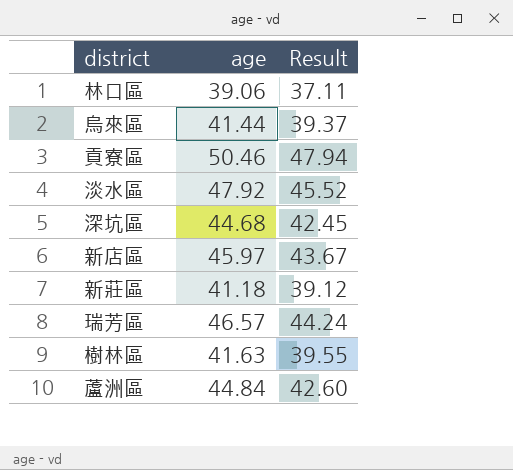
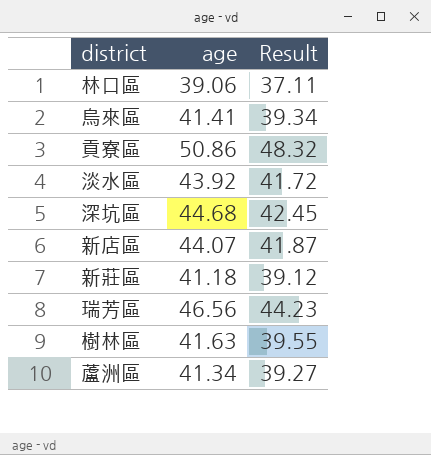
烏來區 | age: 41.44 -> 41.41
烏來區 | Result: 39.37 -> 39.34
貢寮區 | age: 50.46 -> 50.86
貢寮區 | Result: 47.94 -> 48.32
淡水區 | age: 47.92 -> 43.92
淡水區 | Result: 45.52 -> 41.72
新店區 | age: 45.97 -> 44.07
新店區 | Result: 43.67 -> 41.87
瑞芳區 | age: 46.57 -> 46.56
瑞芳區 | Result: 44.24 -> 44.23
蘆洲區 | age: 44.84 -> 41.34
蘆洲區 | Result: 42.60 -> 39.27

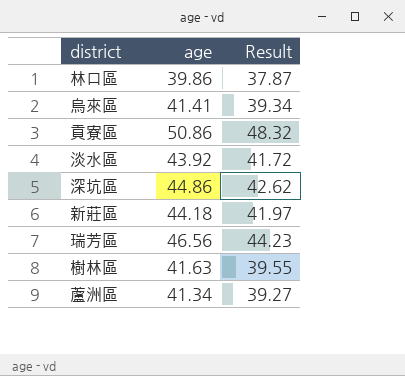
row 新店區: 44.07 | 41.87 -> none
林口區 | age: 39.06 -> 39.86
林口區 | Result: 37.11 -> 37.87
深坑區 | age: 44.68 -> 44.86
深坑區 | Result: 42.45 -> 42.62
新莊區 | age: 41.18 -> 44.18
新莊區 | Result: 39.12 -> 41.97

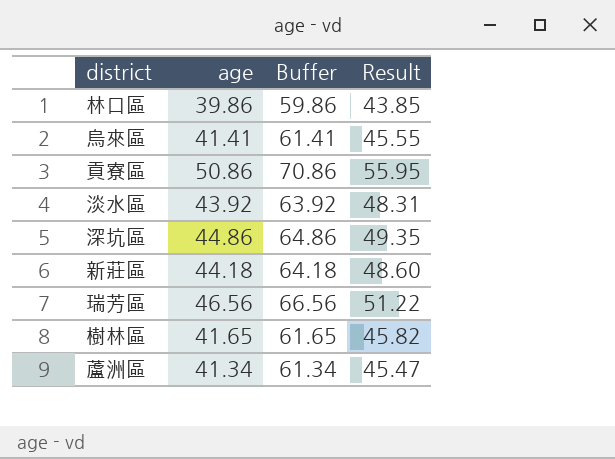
column Buffer | formula: none -> [age] + 20
column Result | formula: [age] * 0.95 -> [age] * 1.1
樹林區 | age: 41.63 -> 41.65

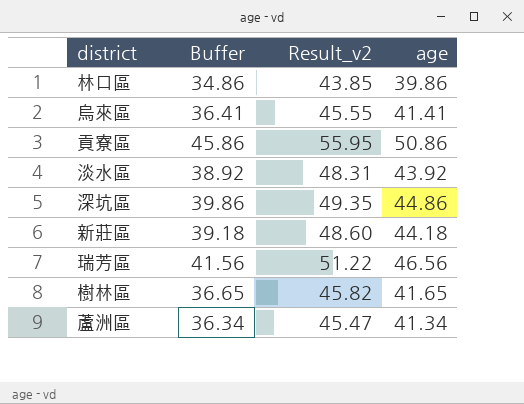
column Buffer | formula: [age] + 20 -> [age] - 5
column name: Result -> Result_v2
column age | position: 2 -> 4

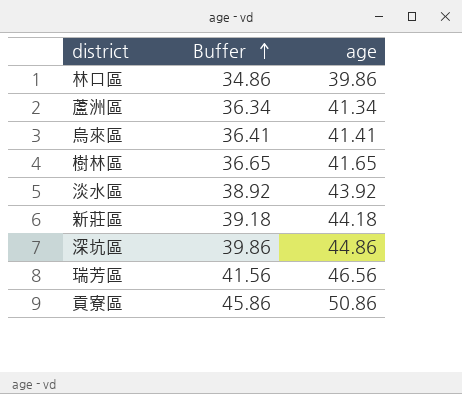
row order: none -> Buffer ascending
column Result_v2 | formula: [age] * 1.1 -> none

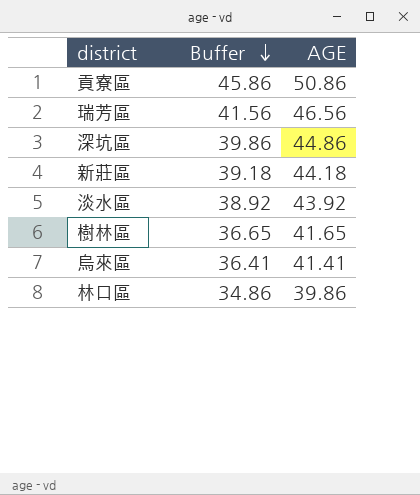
row order: Buffer ascending -> Buffer descending
column name: age -> AGE
row 蘆洲區: 36.34 | 41.34 -> none

